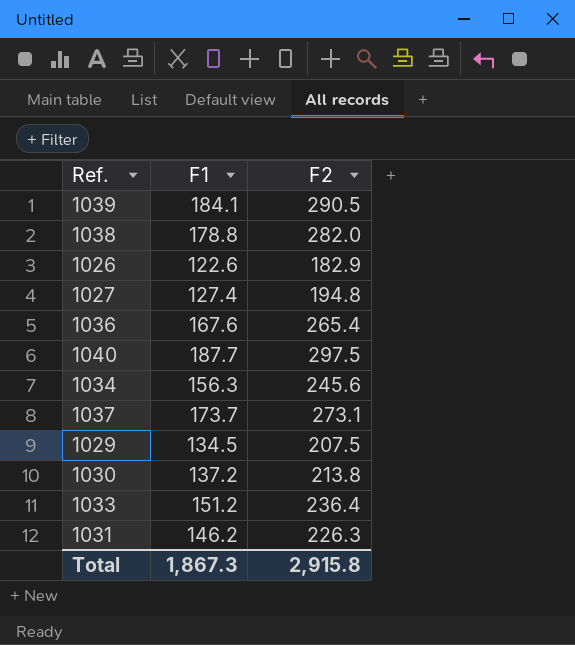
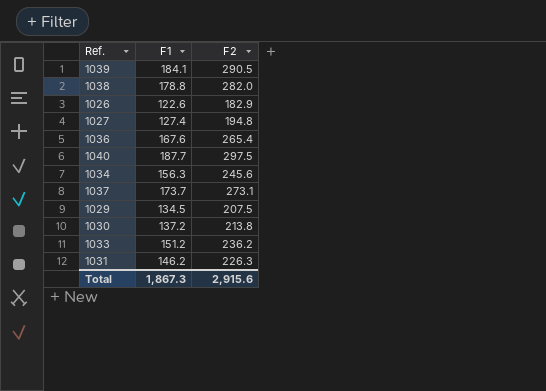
1033 | F2: 236.4 -> 236.2
Total | F2: 2,915.8 -> 2,915.6

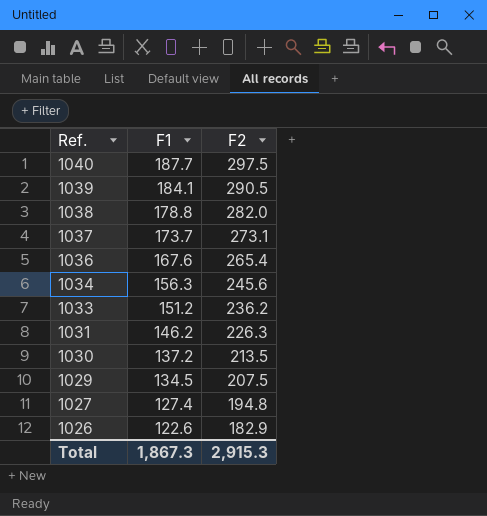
row order: none -> Ref. descending
1030 | F2: 213.8 -> 213.5
Total | F2: 2,915.6 -> 2,915.3

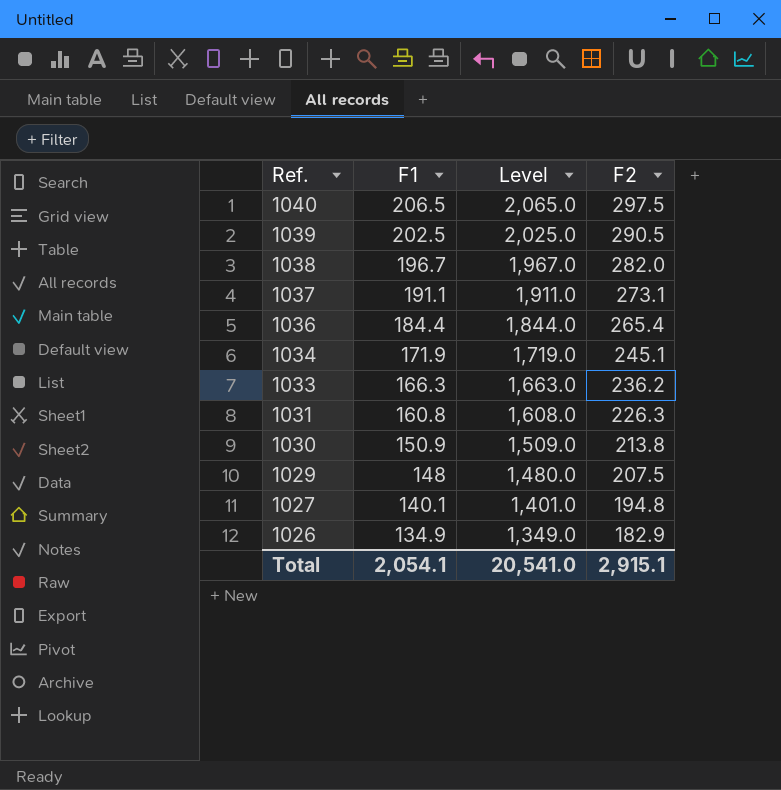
column Level | formula: none -> [F1] * 10
1040 | F1: 187.7 -> 206.5
1039 | F1: 184.1 -> 202.5
1038 | F1: 178.8 -> 196.7
1037 | F1: 173.7 -> 191.1
1036 | F1: 167.6 -> 184.4
1034 | F1: 156.3 -> 171.9
1034 | F2: 245.6 -> 245.1
1033 | F1: 151.2 -> 166.3
1031 | F1: 146.2 -> 160.8
1030 | F1: 137.2 -> 150.9
1030 | F2: 213.5 -> 213.8
1029 | F1: 134.5 -> 148
1027 | F1: 127.4 -> 140.1
1026 | F1: 122.6 -> 134.9
Total | F1: 1,867.3 -> 2,054.1
Total | F2: 2,915.3 -> 2,915.1

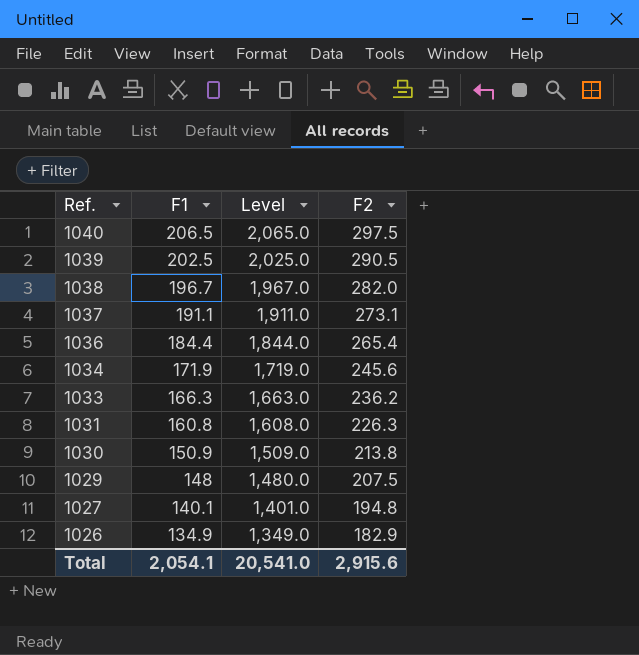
1034 | F2: 245.1 -> 245.6
Total | F2: 2,915.1 -> 2,915.6

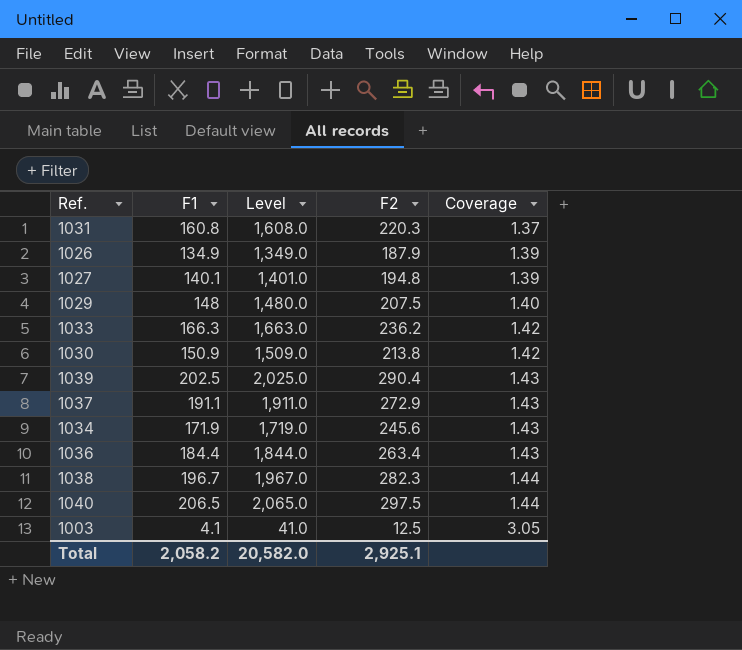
row order: Ref. descending -> Coverage ascending
column Coverage | formula: none -> [F2] / [F1]
1031 | F2: 226.3 -> 220.3
1026 | F2: 182.9 -> 187.9
1039 | F2: 290.5 -> 290.4
1037 | F2: 273.1 -> 272.9
1036 | F2: 265.4 -> 263.4
1038 | F2: 282.0 -> 282.3
row 1003: none -> 4.1 | 41.0 | 12.5 | 3.05
Total | F1: 2,054.1 -> 2,058.2
Total | Level: 20,541.0 -> 20,582.0
Total | F2: 2,915.6 -> 2,925.1

